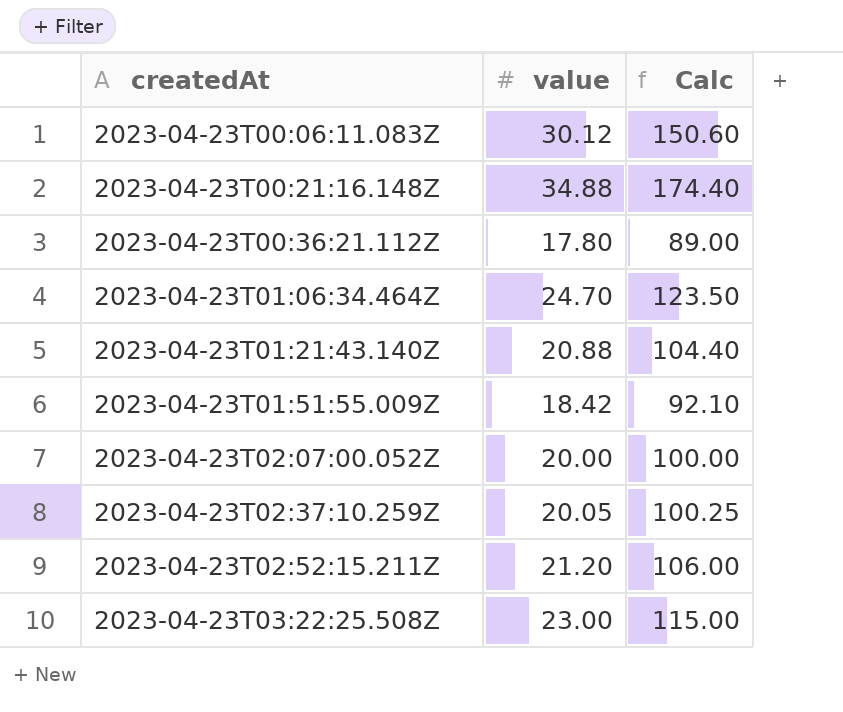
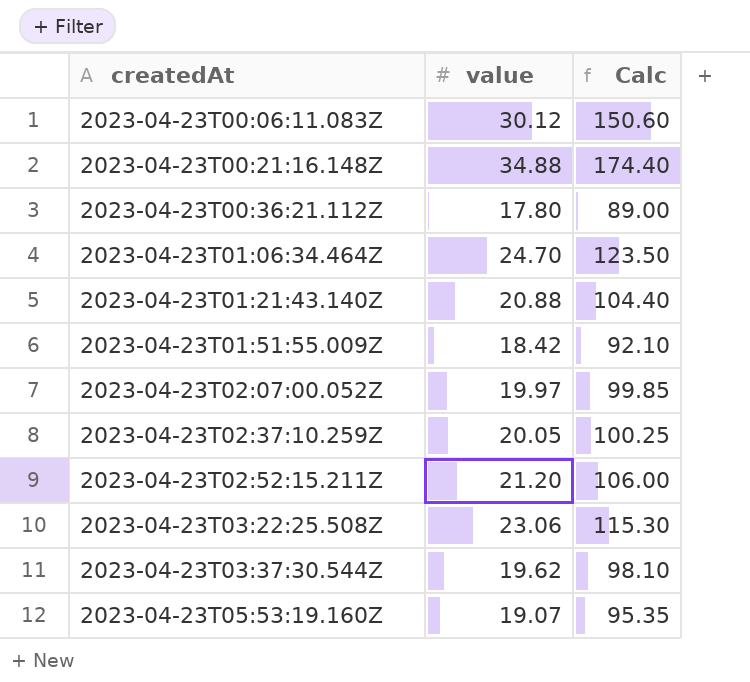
2023-04-23T02:07:00.052Z | value: 20.00 -> 19.97
2023-04-23T02:07:00.052Z | Calc: 100.00 -> 99.85
2023-04-23T03:22:25.508Z | value: 23.00 -> 23.06
2023-04-23T03:22:25.508Z | Calc: 115.00 -> 115.30
row 2023-04-23T03:37:30.544Z: none -> 19.62 | 98.10
row 2023-04-23T05:53:19.160Z: none -> 19.07 | 95.35

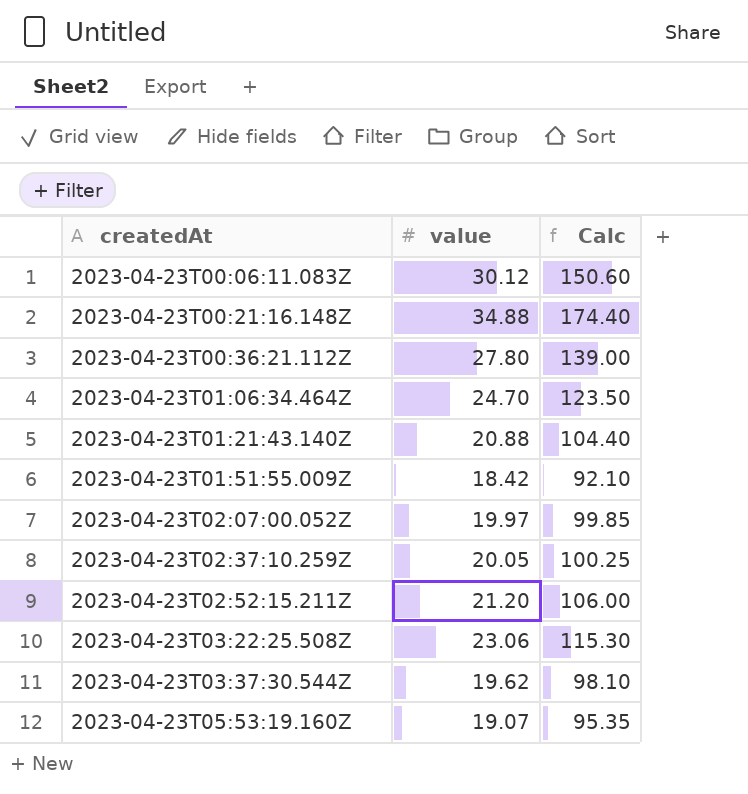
2023-04-23T00:36:21.112Z | value: 17.80 -> 27.80
2023-04-23T00:36:21.112Z | Calc: 89.00 -> 139.00

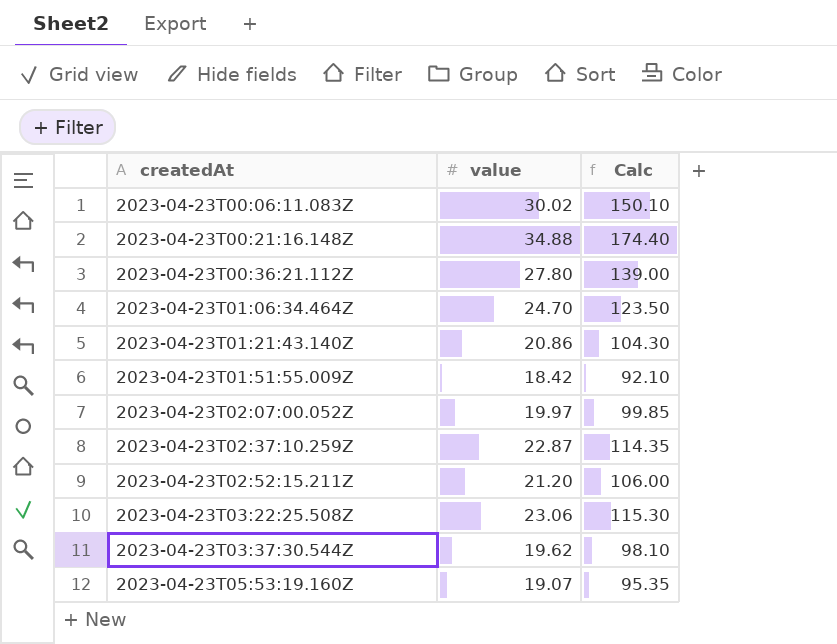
2023-04-23T00:06:11.083Z | value: 30.12 -> 30.02
2023-04-23T00:06:11.083Z | Calc: 150.60 -> 150.10
2023-04-23T01:21:43.140Z | value: 20.88 -> 20.86
2023-04-23T01:21:43.140Z | Calc: 104.40 -> 104.30
2023-04-23T02:37:10.259Z | value: 20.05 -> 22.87
2023-04-23T02:37:10.259Z | Calc: 100.25 -> 114.35

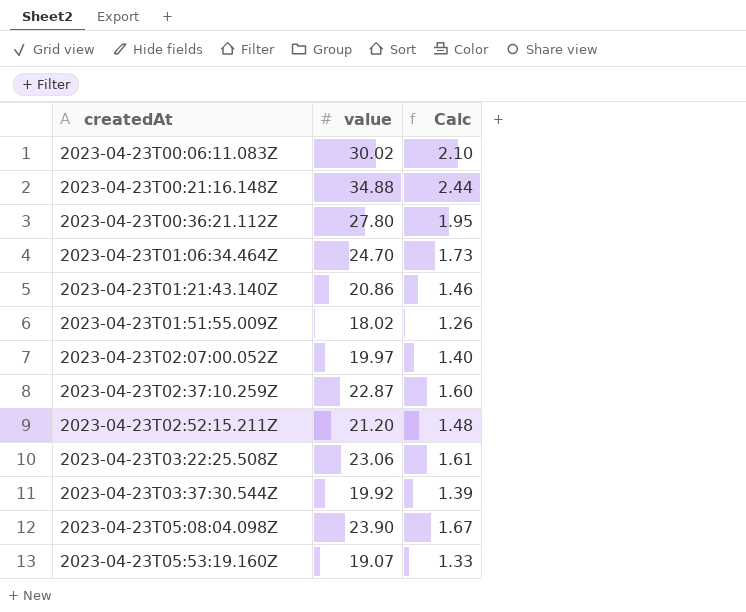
column Calc | formula: [value] * 5 -> [value] * 0.07
2023-04-23T01:51:55.009Z | value: 18.42 -> 18.02
2023-04-23T03:37:30.544Z | value: 19.62 -> 19.92
row 2023-04-23T05:08:04.098Z: none -> 23.90 | 1.67

